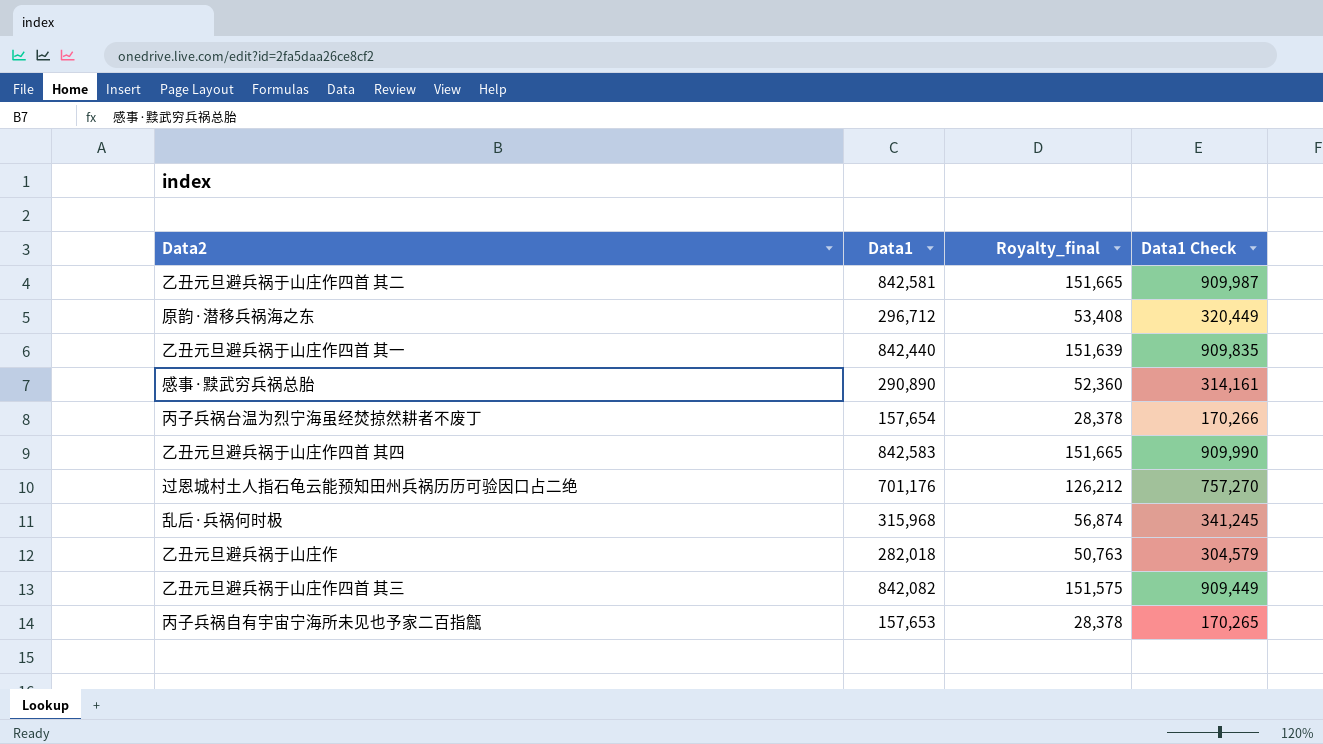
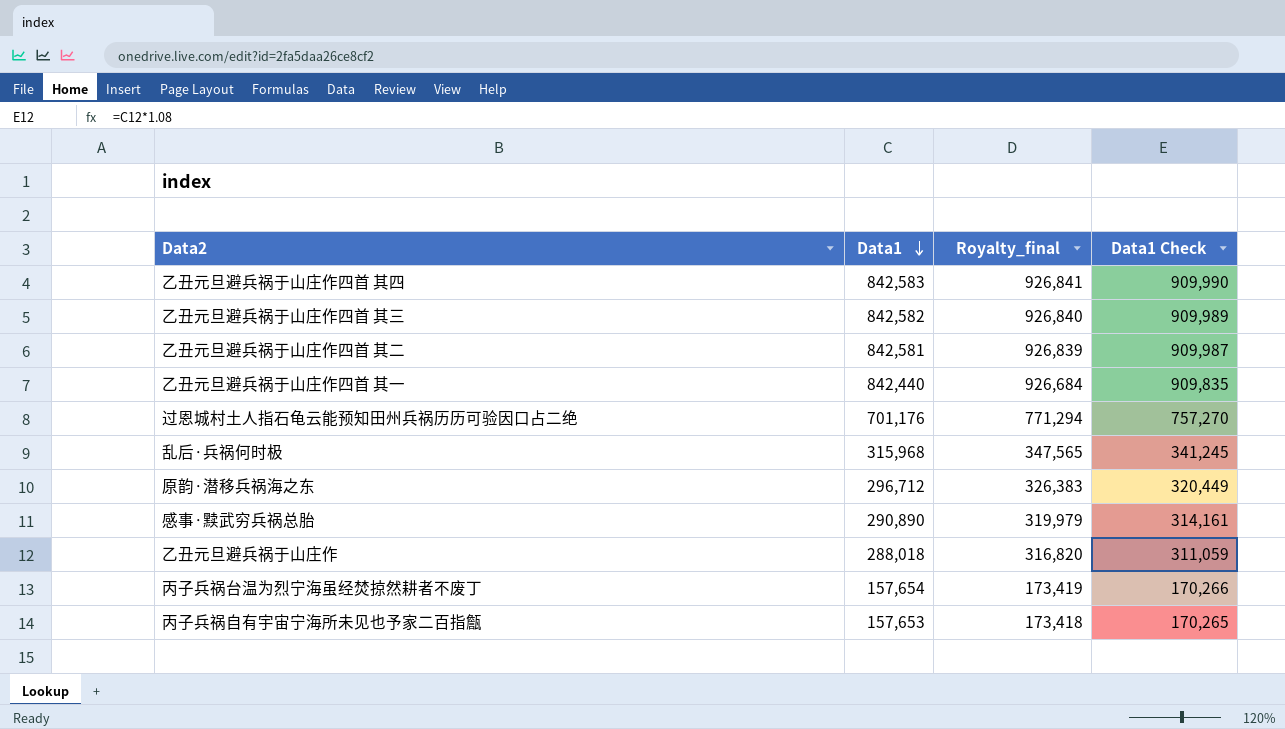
row order: none -> Data1 descending
column Royalty_final | formula: [Data1] * 0.18 -> [Data1] * 1.1
乙丑元旦避兵祸于山庄作四首 其三 | Data1: 842,082 -> 842,582
乙丑元旦避兵祸于山庄作四首 其三 | Data1 Check: 909,449 -> 909,989
乙丑元旦避兵祸于山庄作 | Data1: 282,018 -> 288,018
乙丑元旦避兵祸于山庄作 | Data1 Check: 304,579 -> 311,059

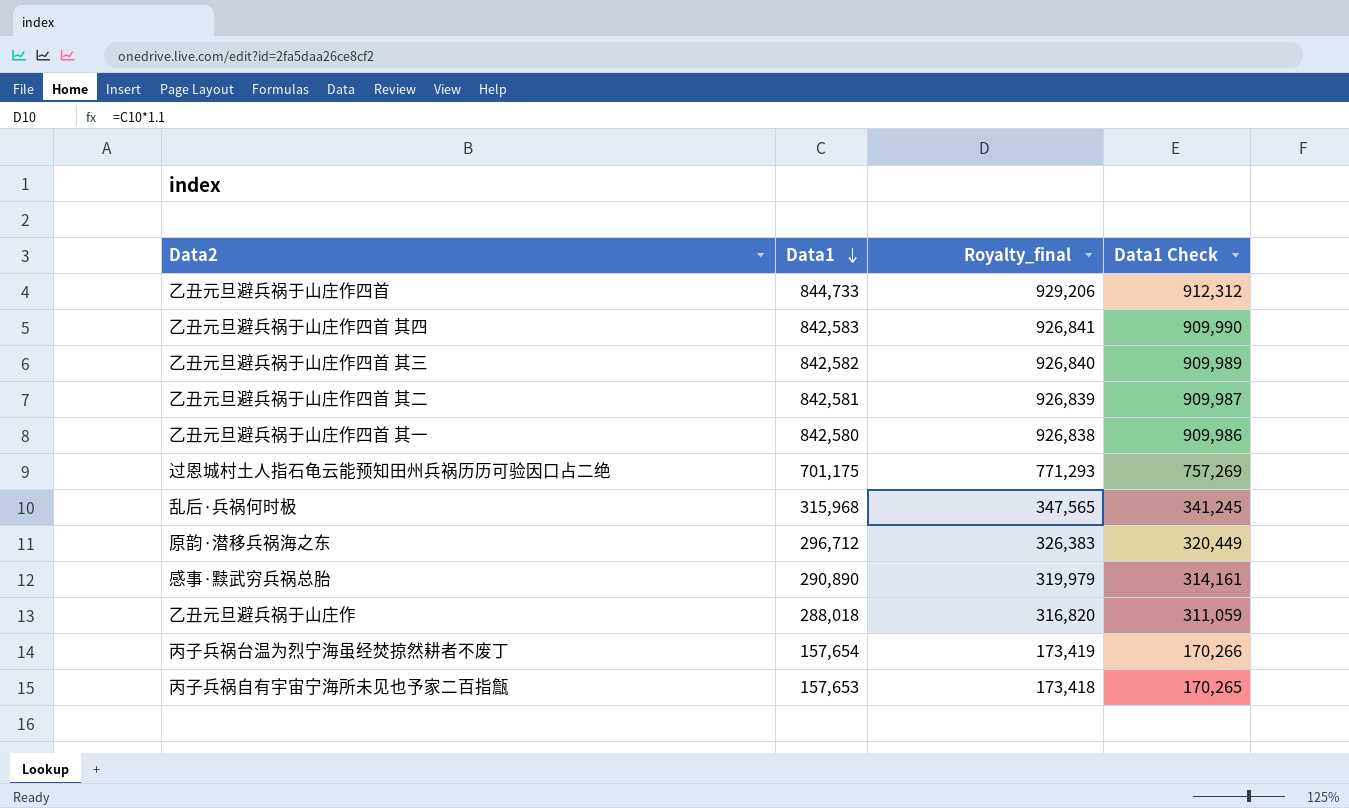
row 乙丑元旦避兵祸于山庄作四首: none -> 844,733 | 929,206 | 912,312
乙丑元旦避兵祸于山庄作四首 其一 | Data1: 842,440 -> 842,580
乙丑元旦避兵祸于山庄作四首 其一 | Royalty_final: 926,684 -> 926,838
乙丑元旦避兵祸于山庄作四首 其一 | Data1 Check: 909,835 -> 909,986
过恩城村土人指石龟云能预知田州兵祸历历可验因口占二绝 | Data1: 701,176 -> 701,175
过恩城村土人指石龟云能预知田州兵祸历历可验因口占二绝 | Royalty_final: 771,294 -> 771,293
过恩城村土人指石龟云能预知田州兵祸历历可验因口占二绝 | Data1 Check: 757,270 -> 757,269

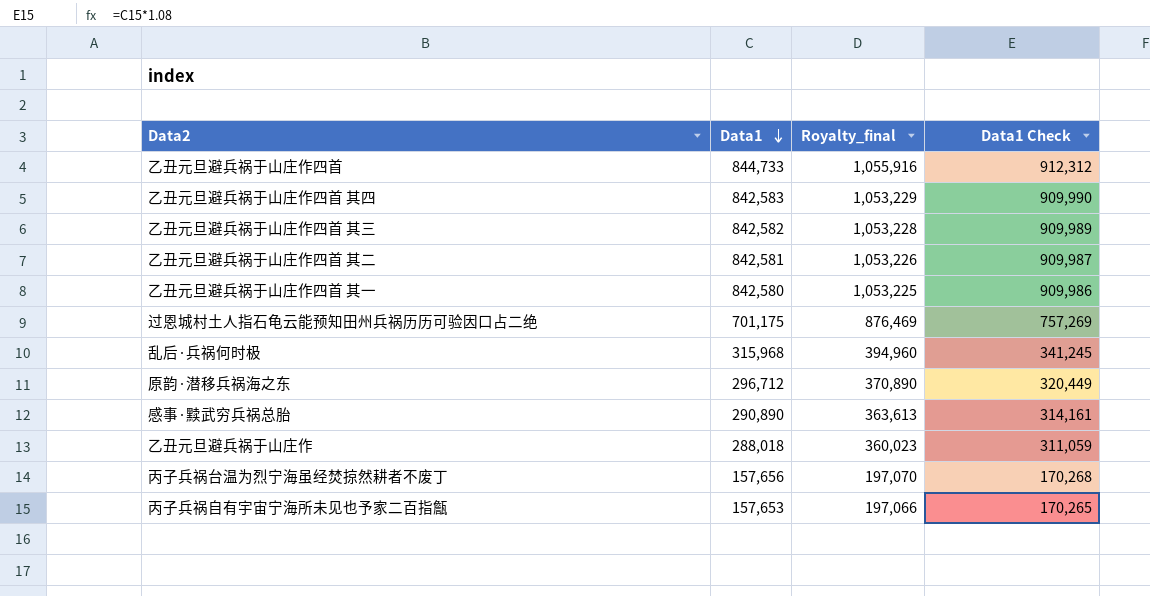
column Royalty_final | formula: [Data1] * 1.1 -> [Data1] * 1.25
丙子兵祸台温为烈宁海虽经焚掠然耕者不废丁 | Data1: 157,654 -> 157,656
丙子兵祸台温为烈宁海虽经焚掠然耕者不废丁 | Data1 Check: 170,266 -> 170,268

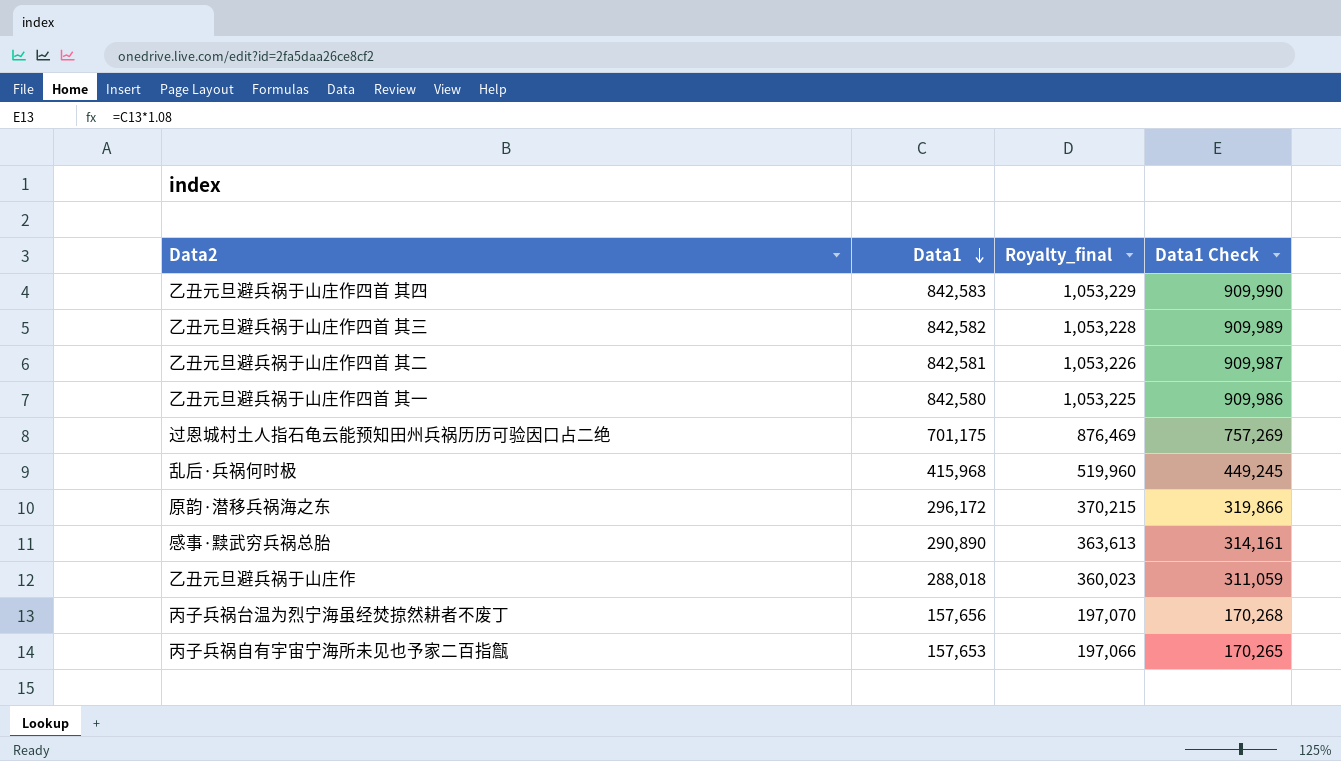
row 乙丑元旦避兵祸于山庄作四首: 844,733 | 1,055,916 | 912,312 -> none
乱后·兵祸何时极 | Data1: 315,968 -> 415,968
乱后·兵祸何时极 | Royalty_final: 394,960 -> 519,960
乱后·兵祸何时极 | Data1 Check: 341,245 -> 449,245
原韵·潜移兵祸海之东 | Data1: 296,712 -> 296,172
原韵·潜移兵祸海之东 | Royalty_final: 370,890 -> 370,215
原韵·潜移兵祸海之东 | Data1 Check: 320,449 -> 319,866

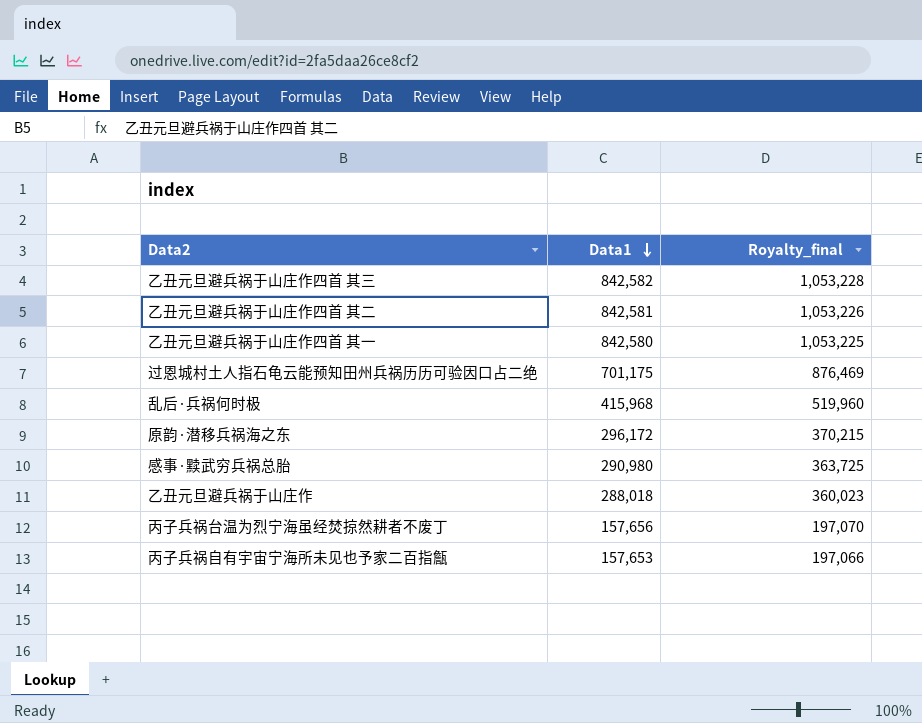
column Data1 Check | formula: [Data1] * 1.08 -> none
row 乙丑元旦避兵祸于山庄作四首 其四: 842,583 | 1,053,229 | 909,990 -> none
感事·黩武穷兵祸总胎 | Data1: 290,890 -> 290,980
感事·黩武穷兵祸总胎 | Royalty_final: 363,613 -> 363,725

